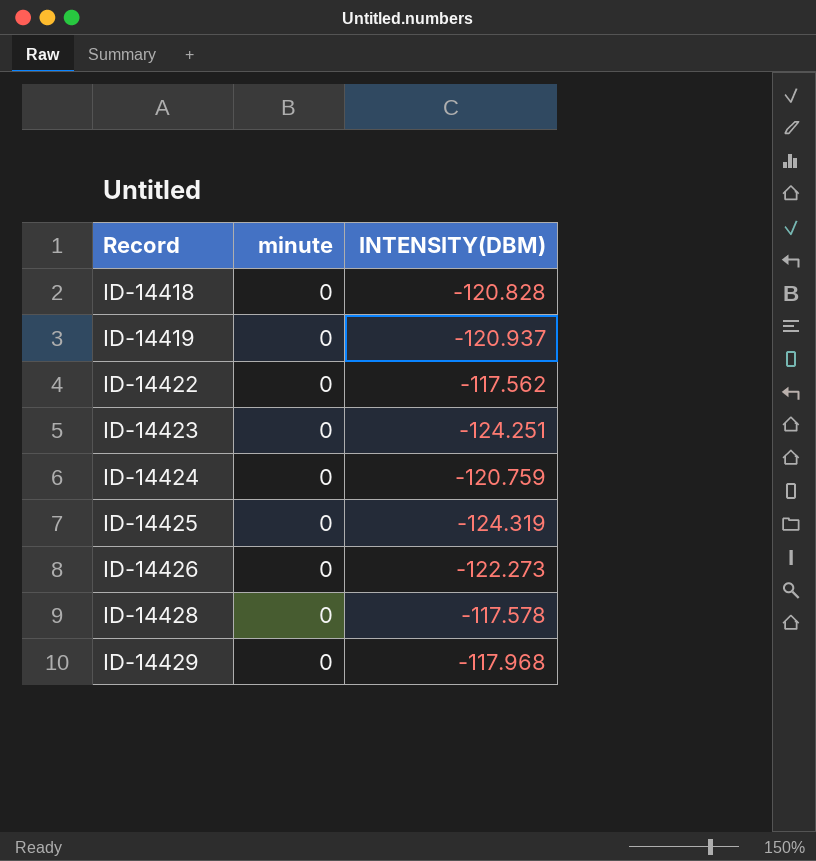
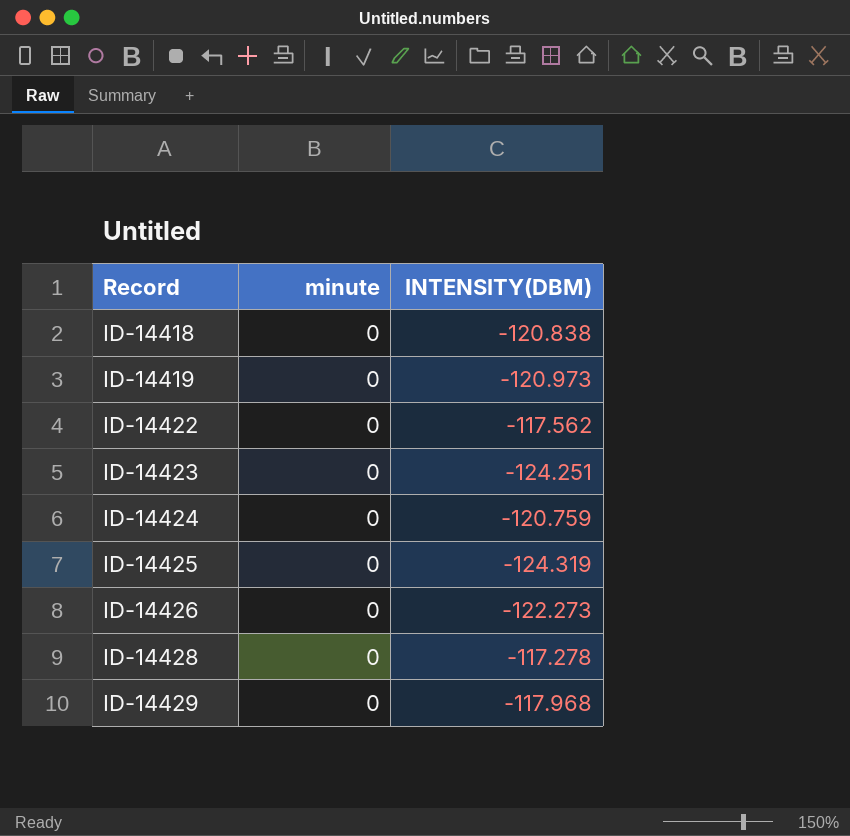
ID-14418 | INTENSITY(DBM): -120.828 -> -120.838
ID-14419 | INTENSITY(DBM): -120.937 -> -120.973
ID-14428 | INTENSITY(DBM): -117.578 -> -117.278

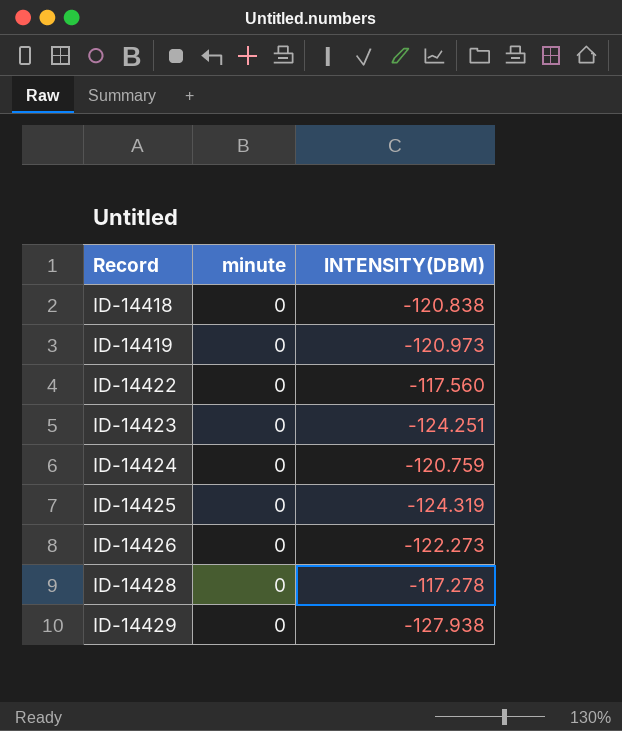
ID-14422 | INTENSITY(DBM): -117.562 -> -117.560
ID-14429 | INTENSITY(DBM): -117.968 -> -127.938

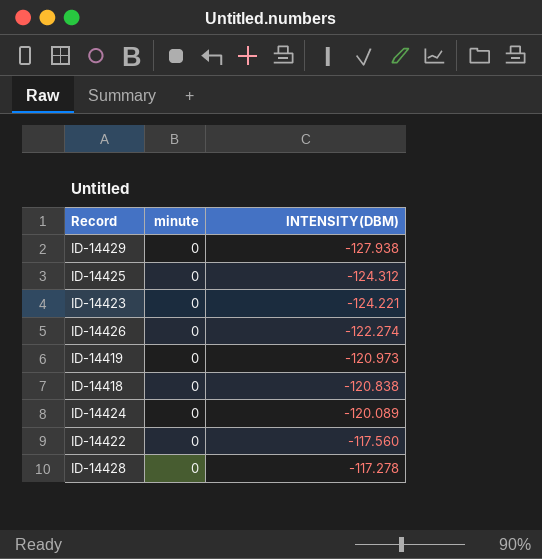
row order: Record ascending -> INTENSITY(DBM) ascending
ID-14425 | INTENSITY(DBM): -124.319 -> -124.312
ID-14423 | INTENSITY(DBM): -124.251 -> -124.221
ID-14426 | INTENSITY(DBM): -122.273 -> -122.274
ID-14424 | INTENSITY(DBM): -120.759 -> -120.089

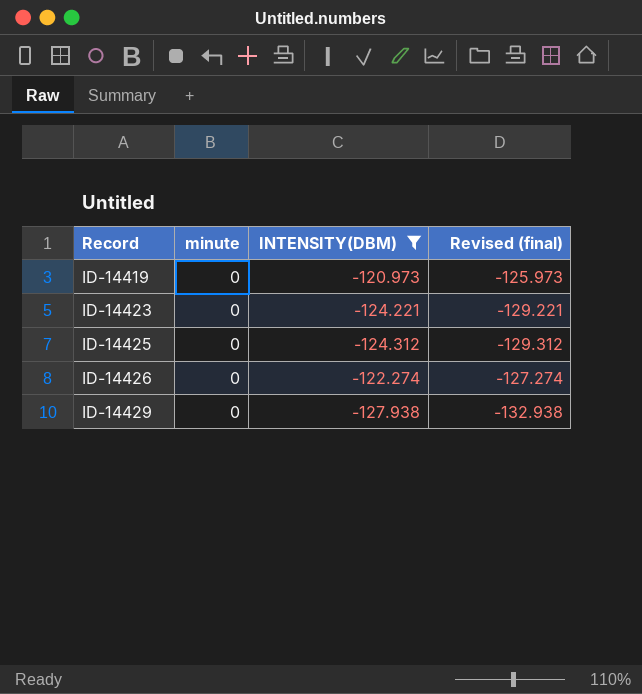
filter: none -> INTENSITY(DBM) <= -120.973
row order: INTENSITY(DBM) ascending -> Record ascending
column Revised (final) | formula: none -> [INTENSITY(DBM)] - 5

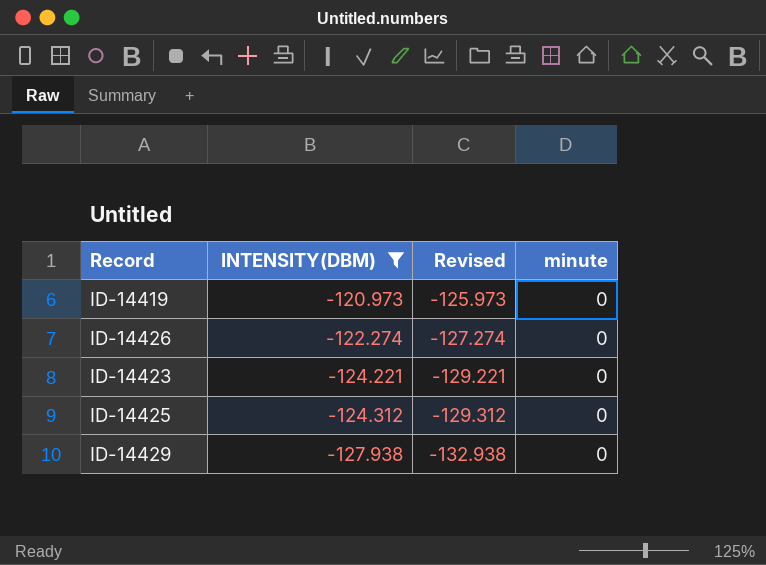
row order: Record ascending -> INTENSITY(DBM) descending
column name: Revised (final) -> Revised
column minute | position: 2 -> 4

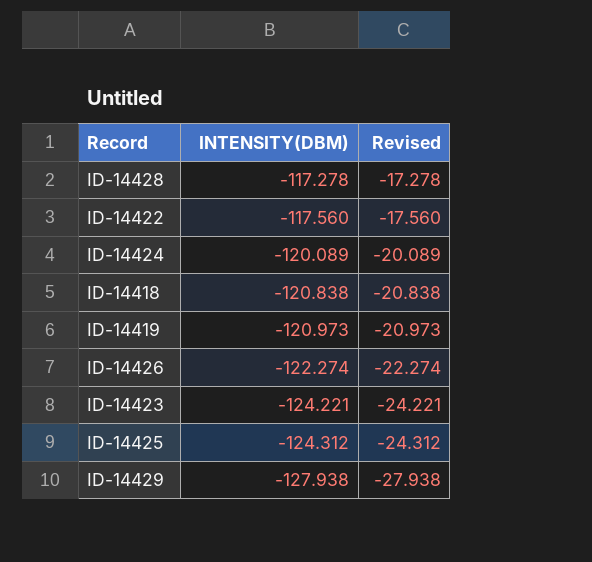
filter: INTENSITY(DBM) <= -120.973 -> none
column minute | position: 4 -> none
column Revised | formula: [INTENSITY(DBM)] - 5 -> [INTENSITY(DBM)] + 100

